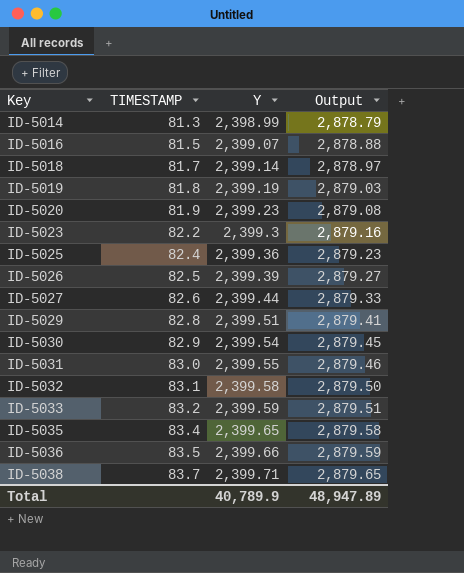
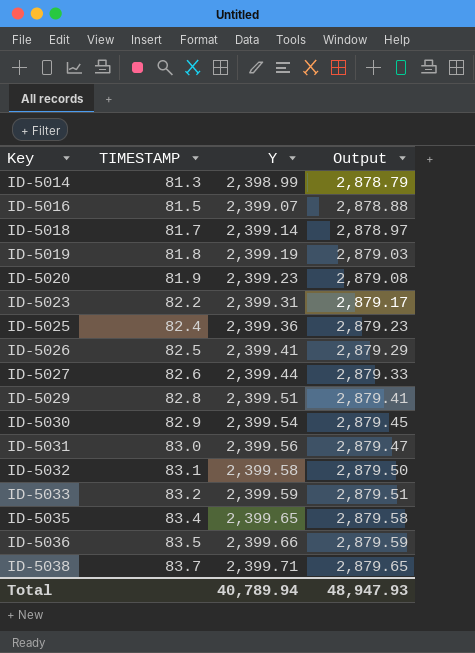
ID-5023 | Y: 2,399.3 -> 2,399.31
ID-5023 | Output: 2,879.16 -> 2,879.17
ID-5026 | Y: 2,399.39 -> 2,399.41
ID-5026 | Output: 2,879.27 -> 2,879.29
ID-5031 | Y: 2,399.55 -> 2,399.56
ID-5031 | Output: 2,879.46 -> 2,879.47
Total | Y: 40,789.9 -> 40,789.94
Total | Output: 48,947.89 -> 48,947.93

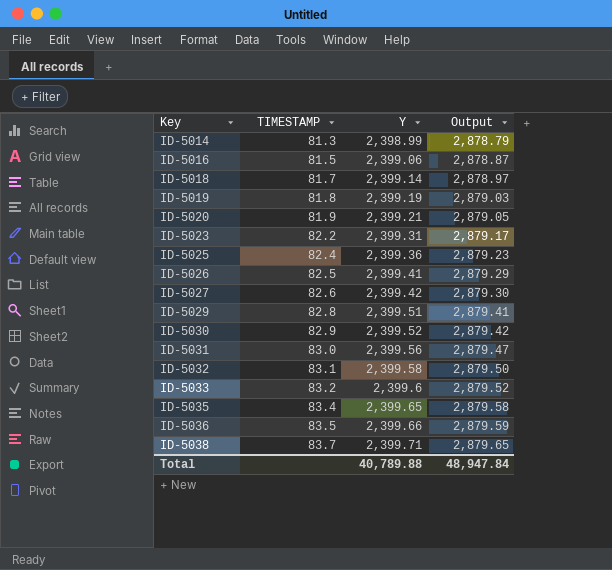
ID-5016 | Y: 2,399.07 -> 2,399.06
ID-5016 | Output: 2,878.88 -> 2,878.87
ID-5020 | Y: 2,399.23 -> 2,399.21
ID-5020 | Output: 2,879.08 -> 2,879.05
ID-5027 | Y: 2,399.44 -> 2,399.42
ID-5027 | Output: 2,879.33 -> 2,879.30
ID-5030 | Y: 2,399.54 -> 2,399.52
ID-5030 | Output: 2,879.45 -> 2,879.42
ID-5033 | Y: 2,399.59 -> 2,399.6
ID-5033 | Output: 2,879.51 -> 2,879.52
Total | Y: 40,789.94 -> 40,789.88
Total | Output: 48,947.93 -> 48,947.84

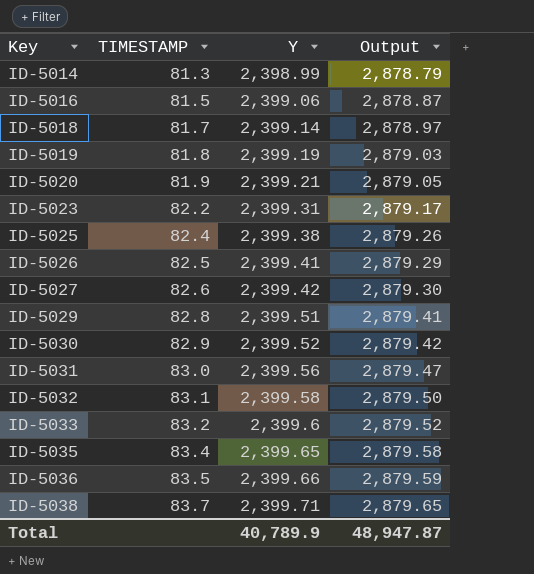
ID-5025 | Y: 2,399.36 -> 2,399.38
ID-5025 | Output: 2,879.23 -> 2,879.26
Total | Y: 40,789.88 -> 40,789.9
Total | Output: 48,947.84 -> 48,947.87

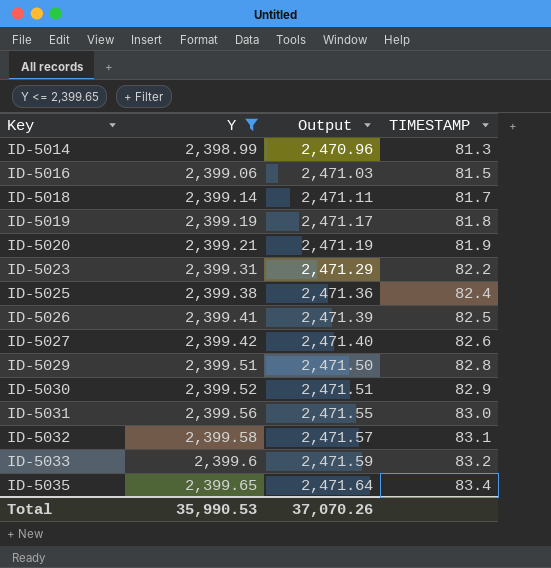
filter: none -> Y <= 2,399.65
column Output | formula: [Y] * 1.2 -> [Y] * 1.03
column TIMESTAMP | position: 2 -> 4
Total | Y: 40,789.9 -> 35,990.53
Total | Output: 48,947.87 -> 37,070.26

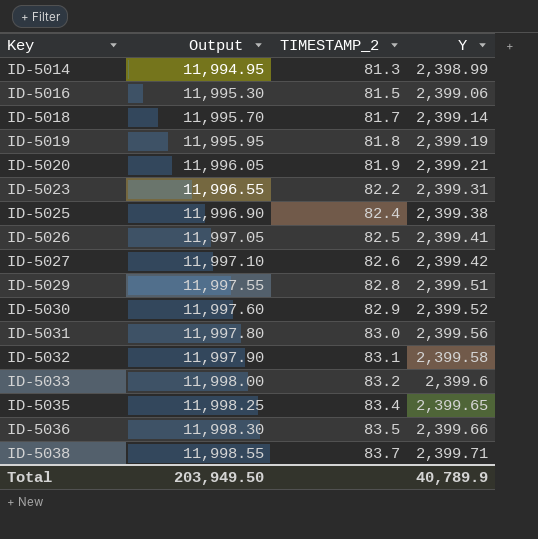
filter: Y <= 2,399.65 -> none
column Output | formula: [Y] * 1.03 -> [Y] * 5
column name: TIMESTAMP -> TIMESTAMP_2
column Y | position: 2 -> 4
Total | Output: 37,070.26 -> 203,949.50
Total | Y: 35,990.53 -> 40,789.9

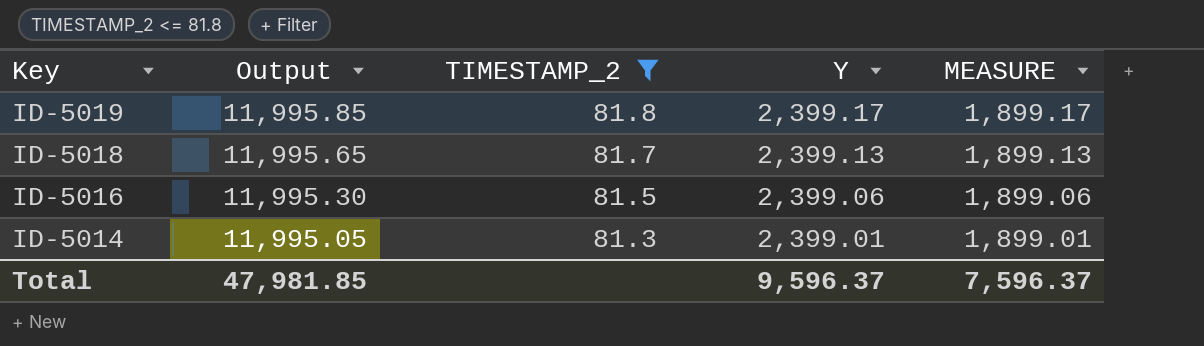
filter: none -> TIMESTAMP_2 <= 81.8
row order: Key ascending -> Key descending
column MEASURE | formula: none -> [Y] - 500
ID-5019 | Output: 11,995.95 -> 11,995.85
ID-5019 | Y: 2,399.19 -> 2,399.17
ID-5018 | Output: 11,995.70 -> 11,995.65
ID-5018 | Y: 2,399.14 -> 2,399.13
ID-5014 | Output: 11,994.95 -> 11,995.05
ID-5014 | Y: 2,398.99 -> 2,399.01
Total | Output: 203,949.50 -> 47,981.85
Total | Y: 40,789.9 -> 9,596.37

